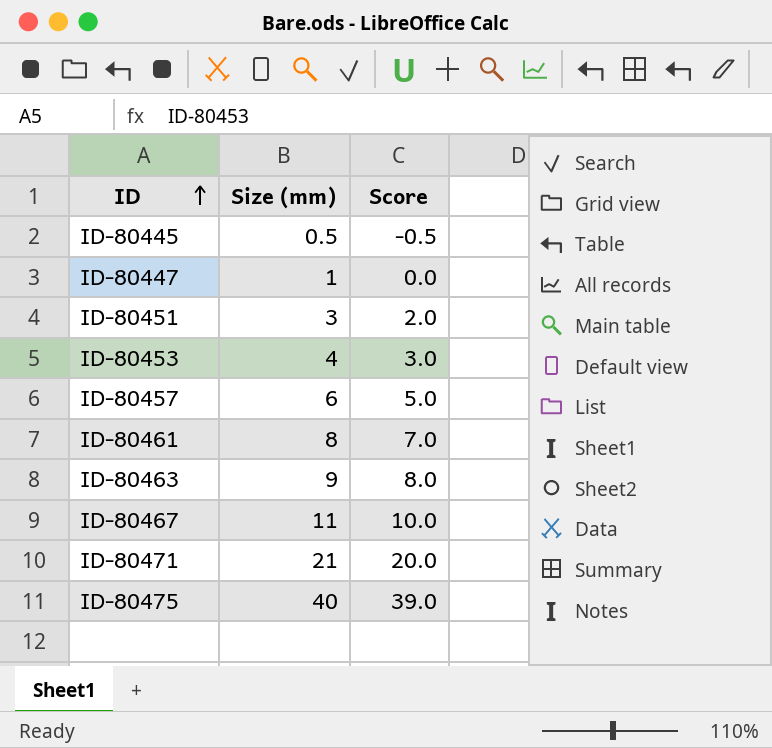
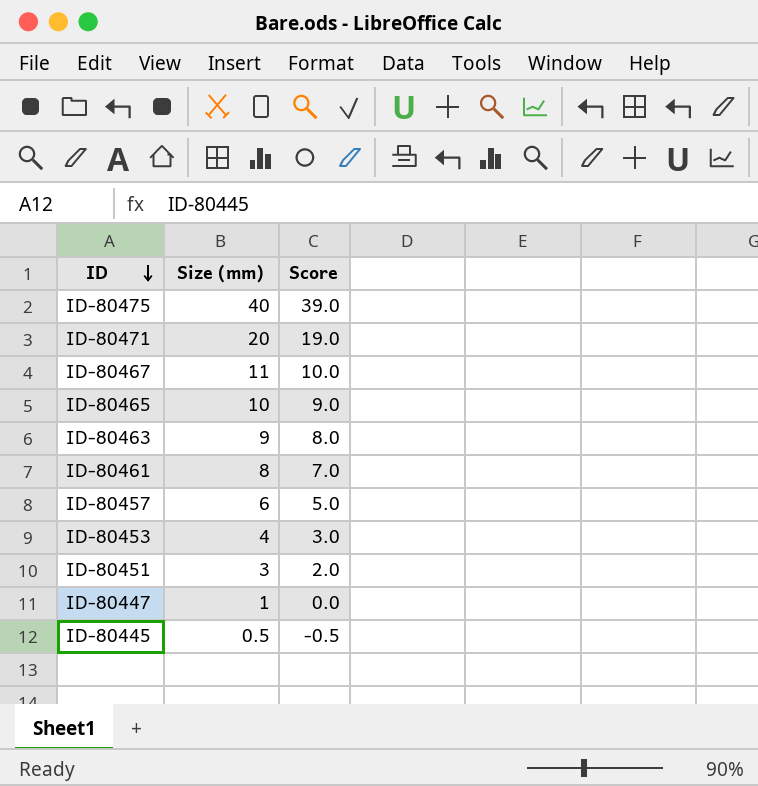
row order: ID ascending -> ID descending
ID-80471 | Size (mm): 21 -> 20
ID-80471 | Score: 20.0 -> 19.0
row ID-80465: none -> 10 | 9.0

